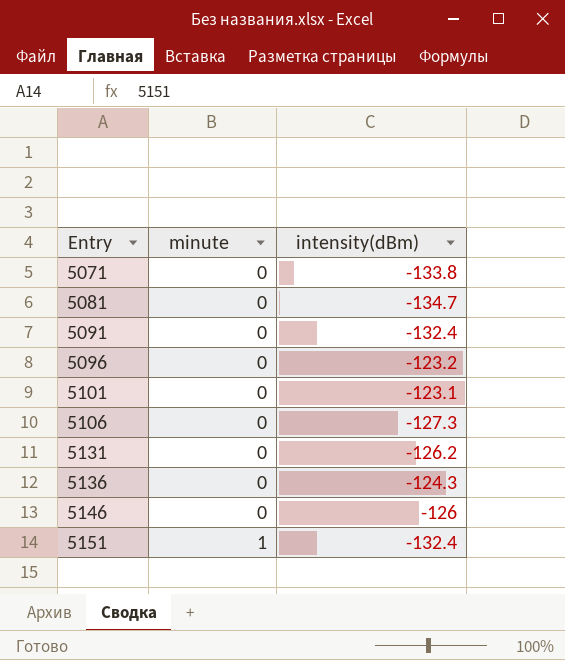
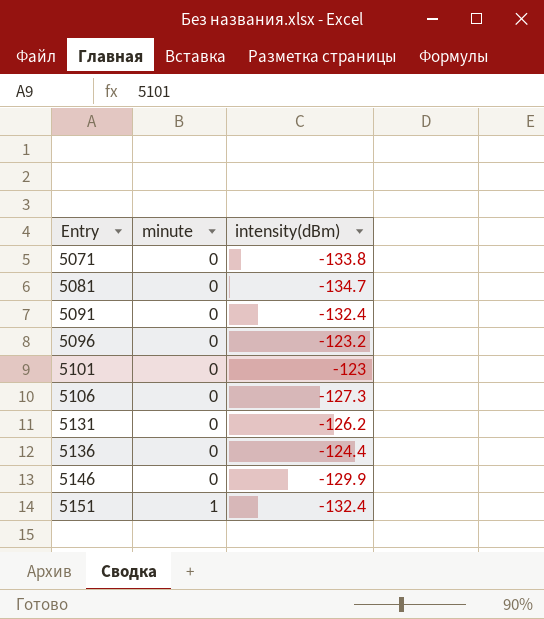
5101 | intensity(dBm): -123.1 -> -123
5136 | intensity(dBm): -124.3 -> -124.4
5146 | intensity(dBm): -126 -> -129.9

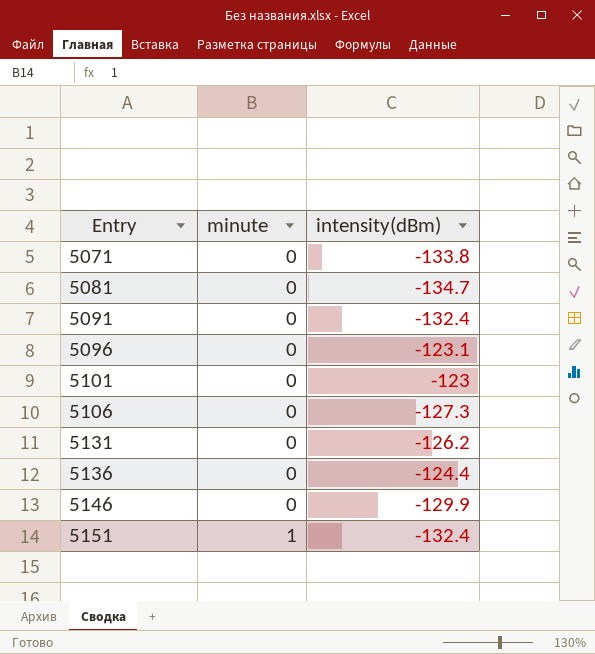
5096 | intensity(dBm): -123.2 -> -123.1

